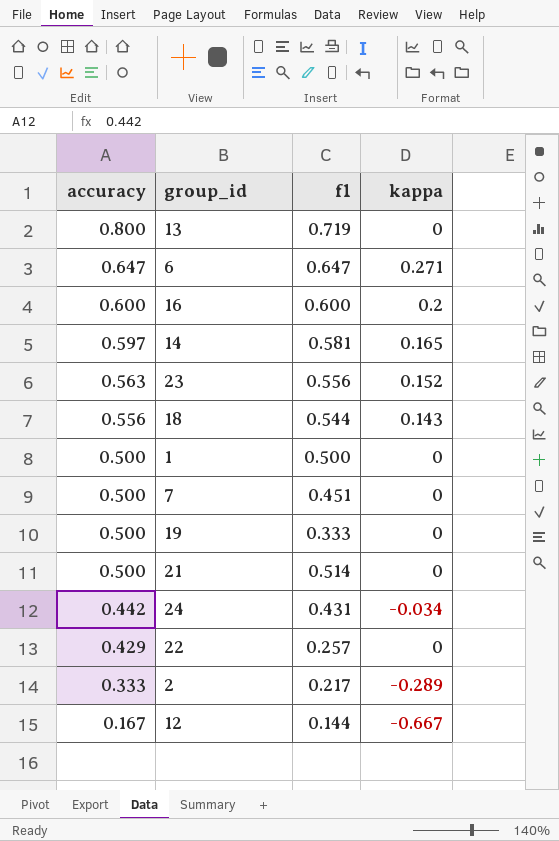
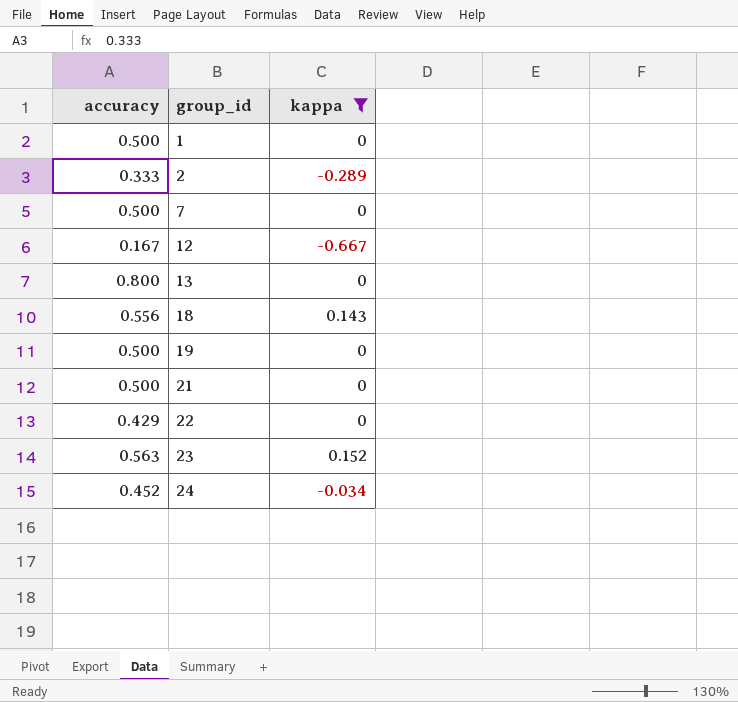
filter: none -> kappa <= 0.152
row order: accuracy descending -> group_id ascending
column f1 | position: 3 -> none
24 | accuracy: 0.442 -> 0.452

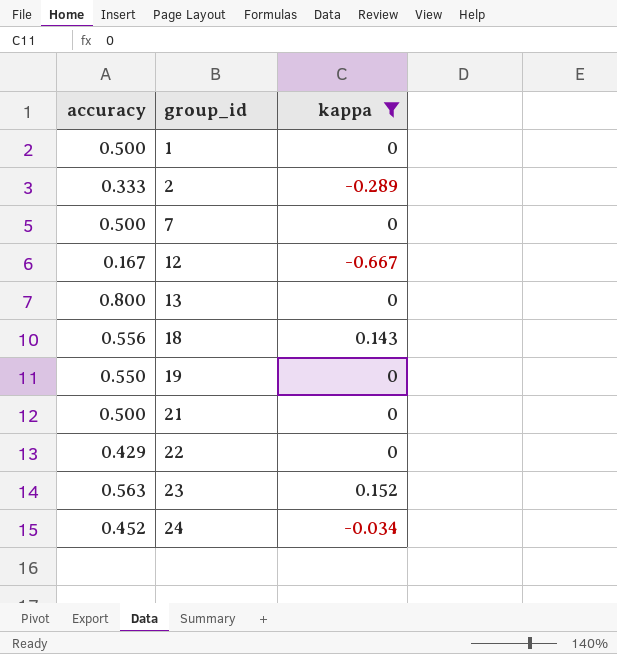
19 | accuracy: 0.500 -> 0.550

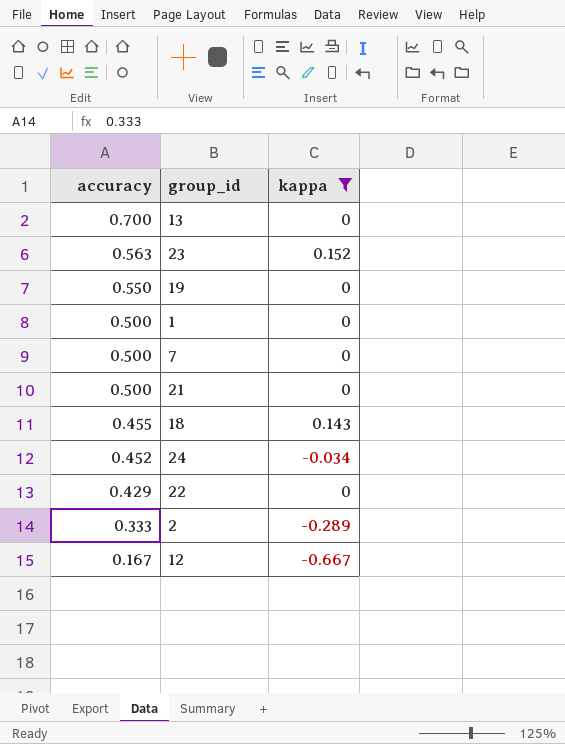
row order: group_id ascending -> accuracy descending
13 | accuracy: 0.800 -> 0.700
18 | accuracy: 0.556 -> 0.455

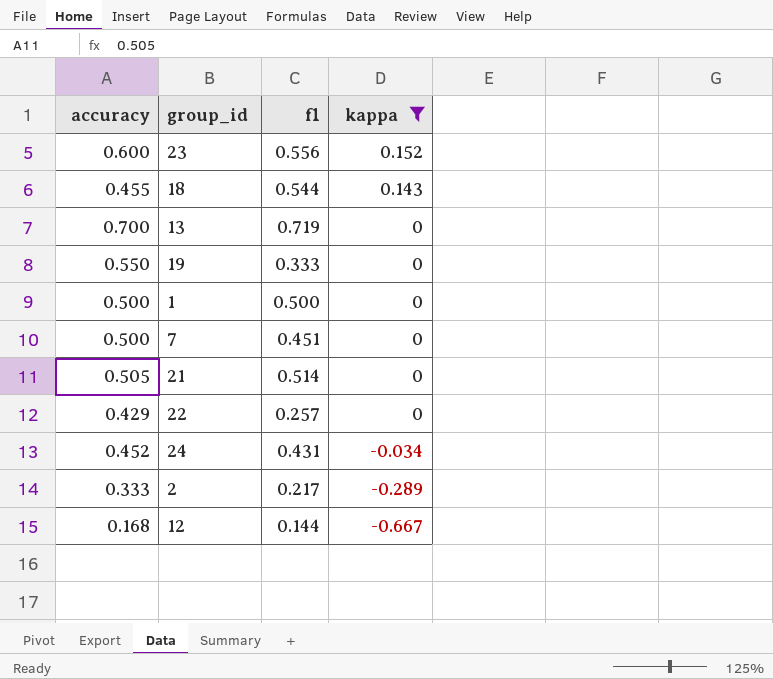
row order: accuracy descending -> kappa descending
column f1 | position: none -> 3
23 | accuracy: 0.563 -> 0.600
21 | accuracy: 0.500 -> 0.505
12 | accuracy: 0.167 -> 0.168

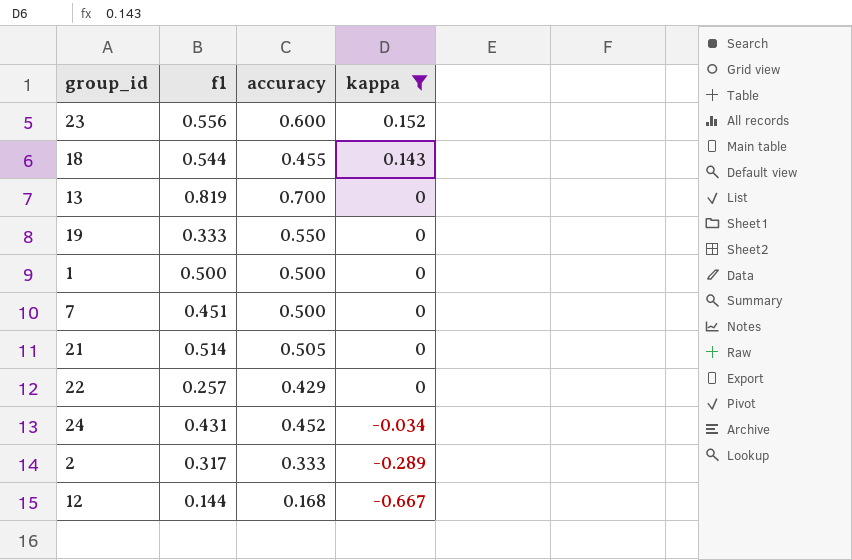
column accuracy | position: 1 -> 3
13 | f1: 0.719 -> 0.819
2 | f1: 0.217 -> 0.317

